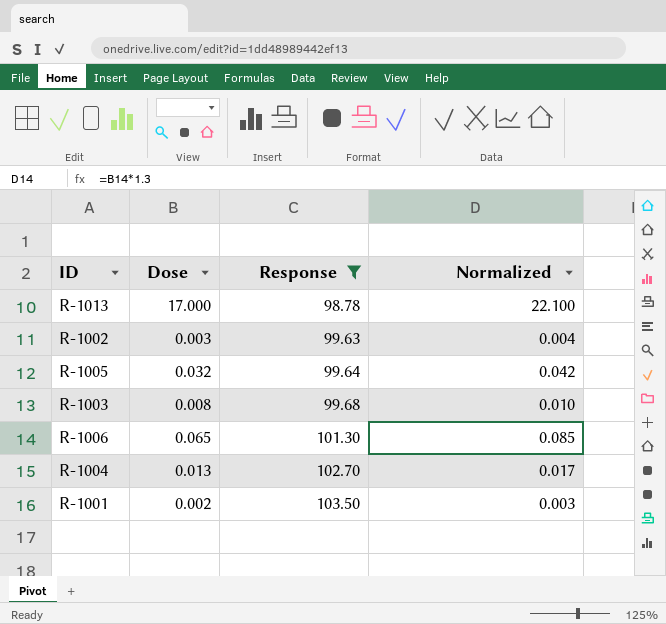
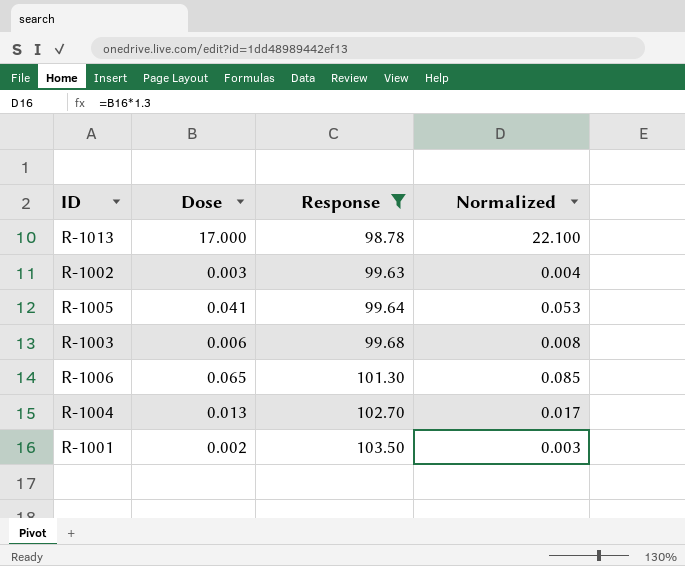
R-1005 | Dose: 0.032 -> 0.041
R-1005 | Normalized: 0.042 -> 0.053
R-1003 | Dose: 0.008 -> 0.006
R-1003 | Normalized: 0.010 -> 0.008

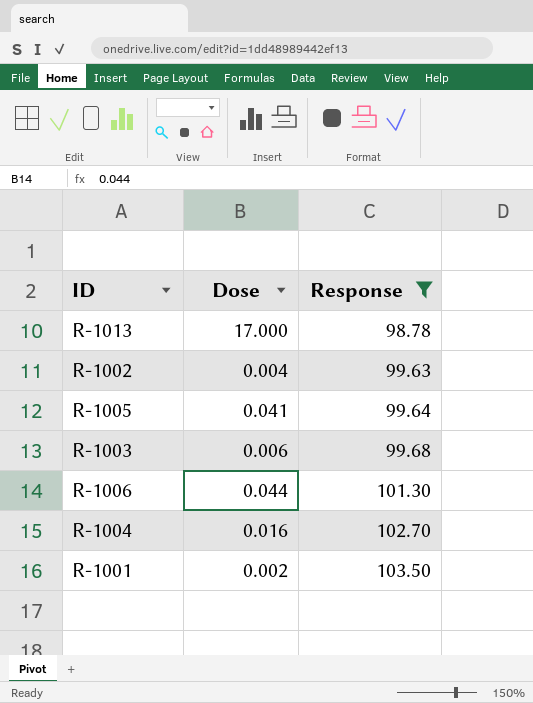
column Normalized | formula: [Dose] * 1.3 -> none
R-1002 | Dose: 0.003 -> 0.004
R-1006 | Dose: 0.065 -> 0.044
R-1004 | Dose: 0.013 -> 0.016

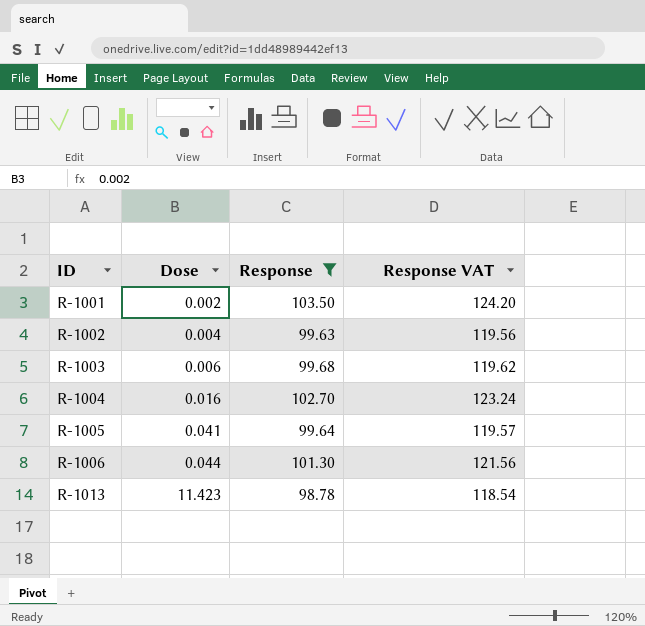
row order: Response ascending -> ID ascending
column Response VAT | formula: none -> [Response] * 1.2
R-1013 | Dose: 17.000 -> 11.423

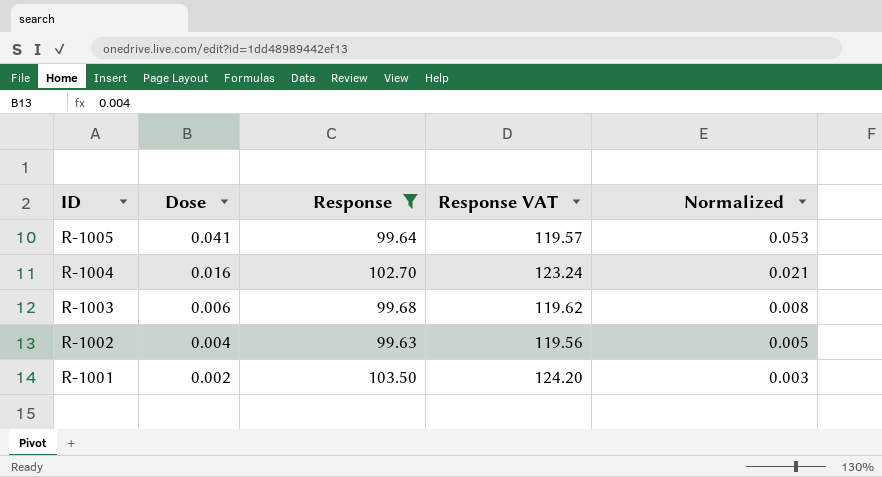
row order: ID ascending -> ID descending
column Normalized | formula: none -> [Dose] * 1.3
row R-1006: 0.044 | 101.30 | 121.56 -> none
row R-1013: 11.423 | 98.78 | 118.54 -> none

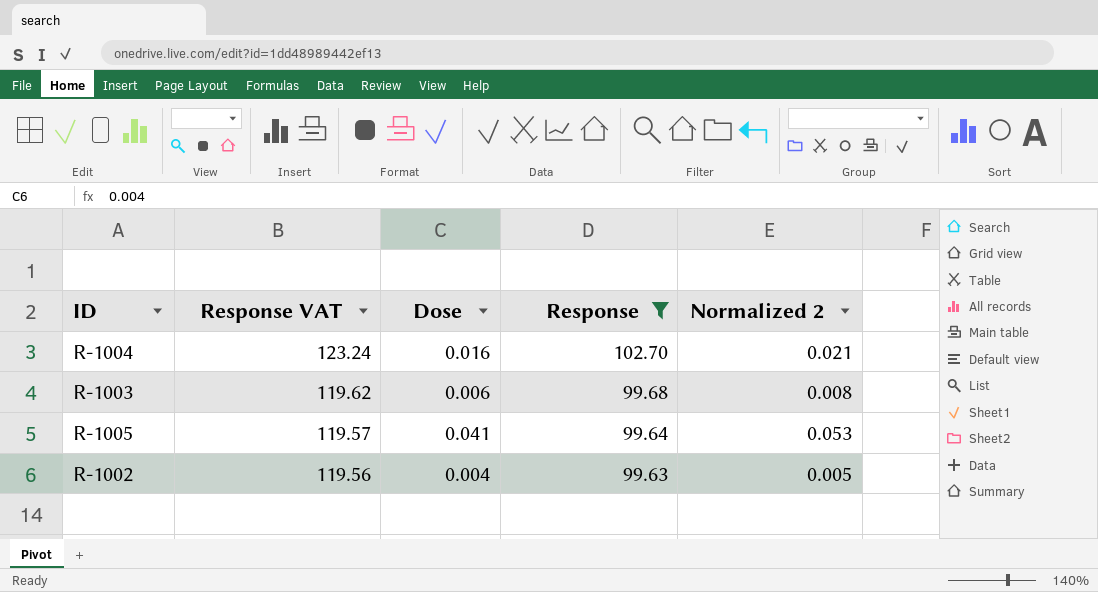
row order: ID descending -> Response VAT descending
column Response VAT | position: 4 -> 2
column name: Normalized -> Normalized 2
row R-1001: 0.002 | 103.50 | 124.20 | 0.003 -> none

